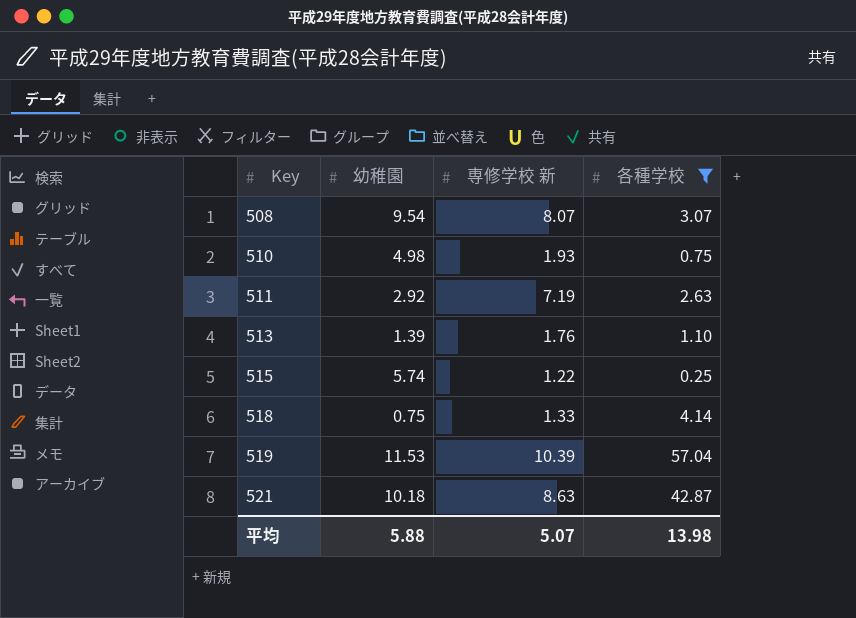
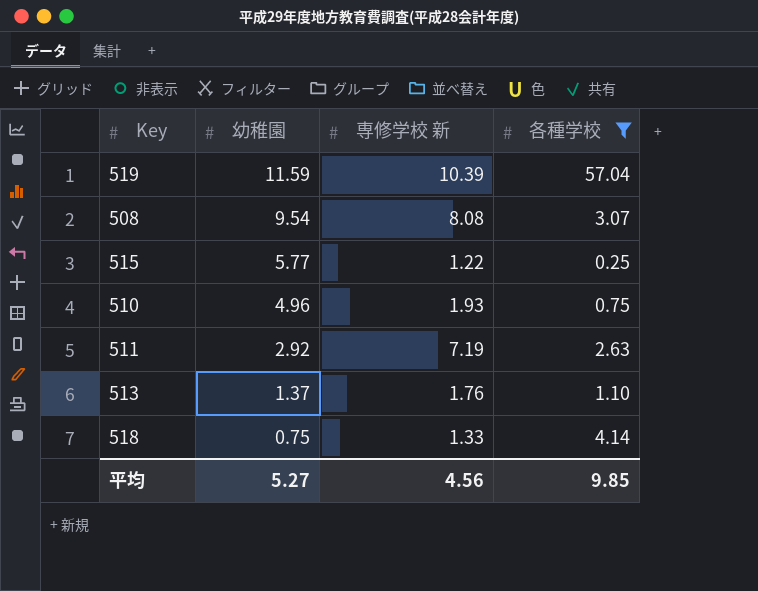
row order: Key ascending -> 幼稚園 descending
row 521: 10.18 | 8.63 | 42.87 -> none
519 | 幼稚園: 11.53 -> 11.59
508 | 専修学校 新: 8.07 -> 8.08
515 | 幼稚園: 5.74 -> 5.77
510 | 幼稚園: 4.98 -> 4.96
513 | 幼稚園: 1.39 -> 1.37
平均 | 幼稚園: 5.88 -> 5.27
平均 | 専修学校 新: 5.07 -> 4.56
平均 | 各種学校: 13.98 -> 9.85

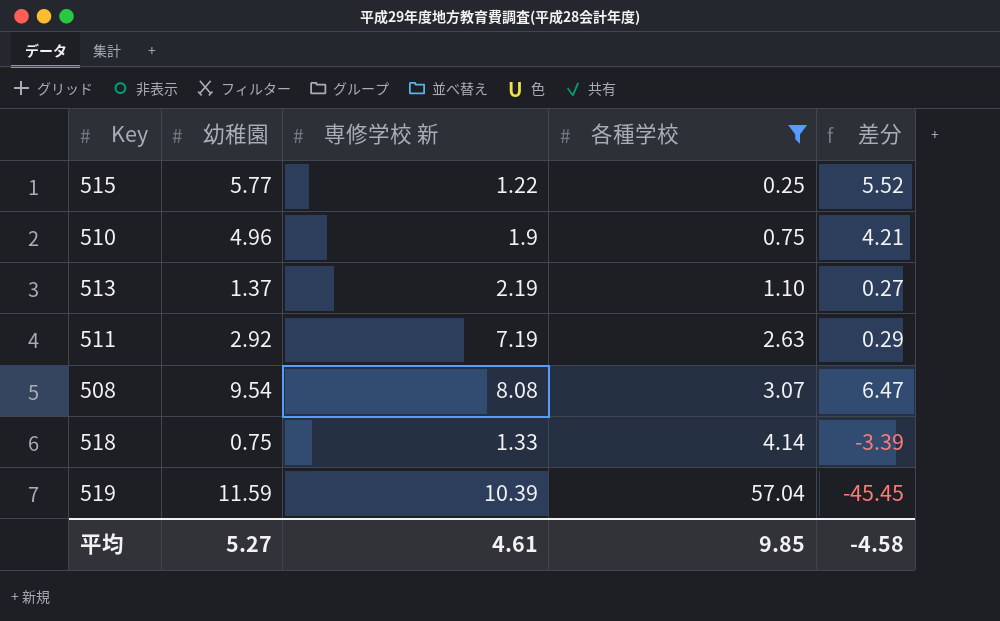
row order: 幼稚園 descending -> 各種学校 ascending
column 差分 | formula: none -> [幼稚園] - [各種学校]
510 | 専修学校 新: 1.93 -> 1.9
513 | 専修学校 新: 1.76 -> 2.19
平均 | 専修学校 新: 4.56 -> 4.61

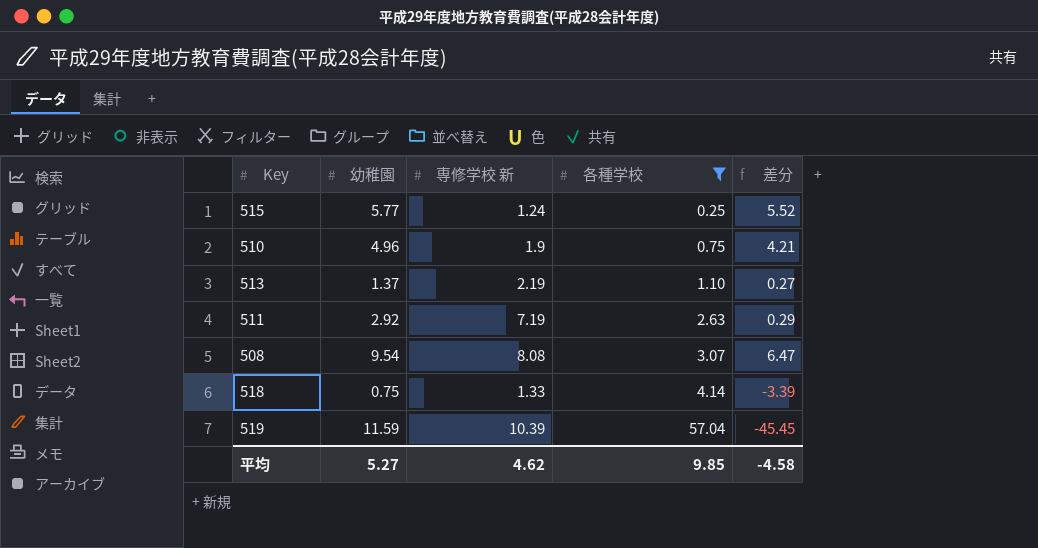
515 | 専修学校 新: 1.22 -> 1.24
平均 | 専修学校 新: 4.61 -> 4.62

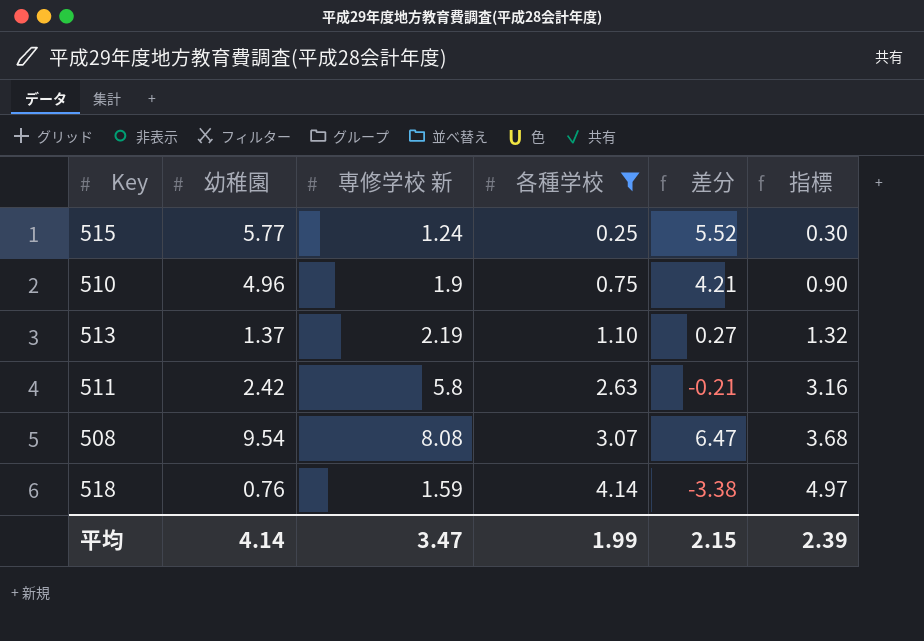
column 指標 | formula: none -> [各種学校] * 1.2
row 519: 11.59 | 10.39 | 57.04 | -45.45 -> none
511 | 幼稚園: 2.92 -> 2.42
511 | 専修学校 新: 7.19 -> 5.8
511 | 差分: 0.29 -> -0.21
518 | 幼稚園: 0.75 -> 0.76
518 | 専修学校 新: 1.33 -> 1.59
518 | 差分: -3.39 -> -3.38
平均 | 幼稚園: 5.27 -> 4.14
平均 | 専修学校 新: 4.62 -> 3.47
平均 | 各種学校: 9.85 -> 1.99
平均 | 差分: -4.58 -> 2.15

